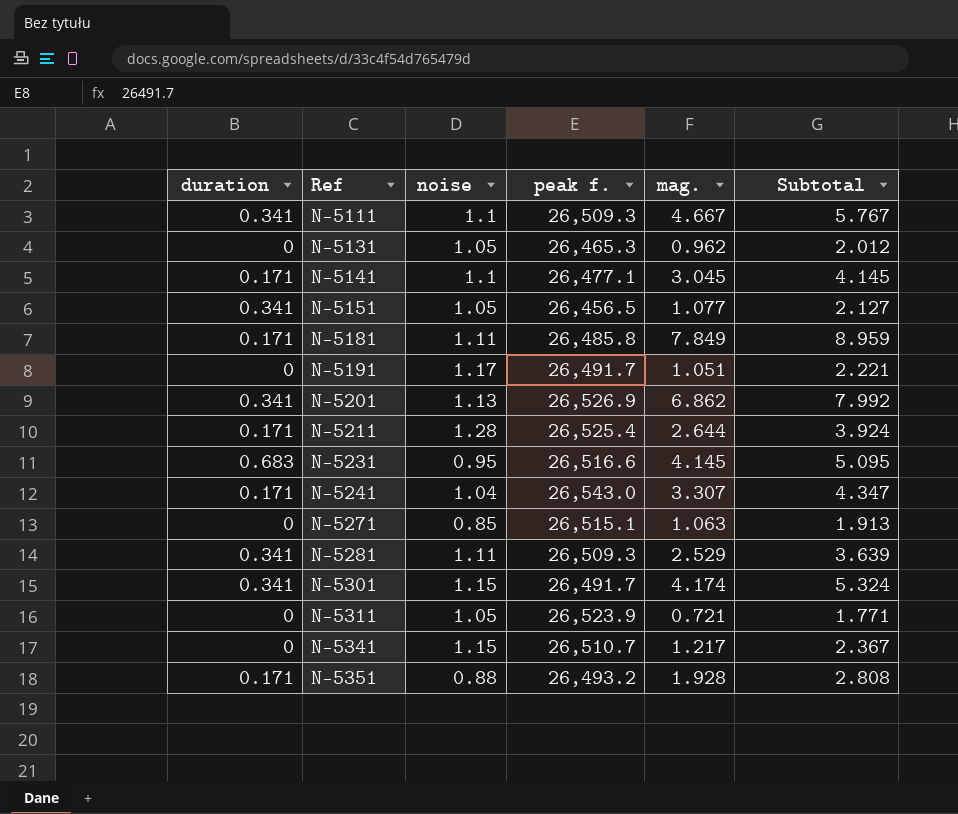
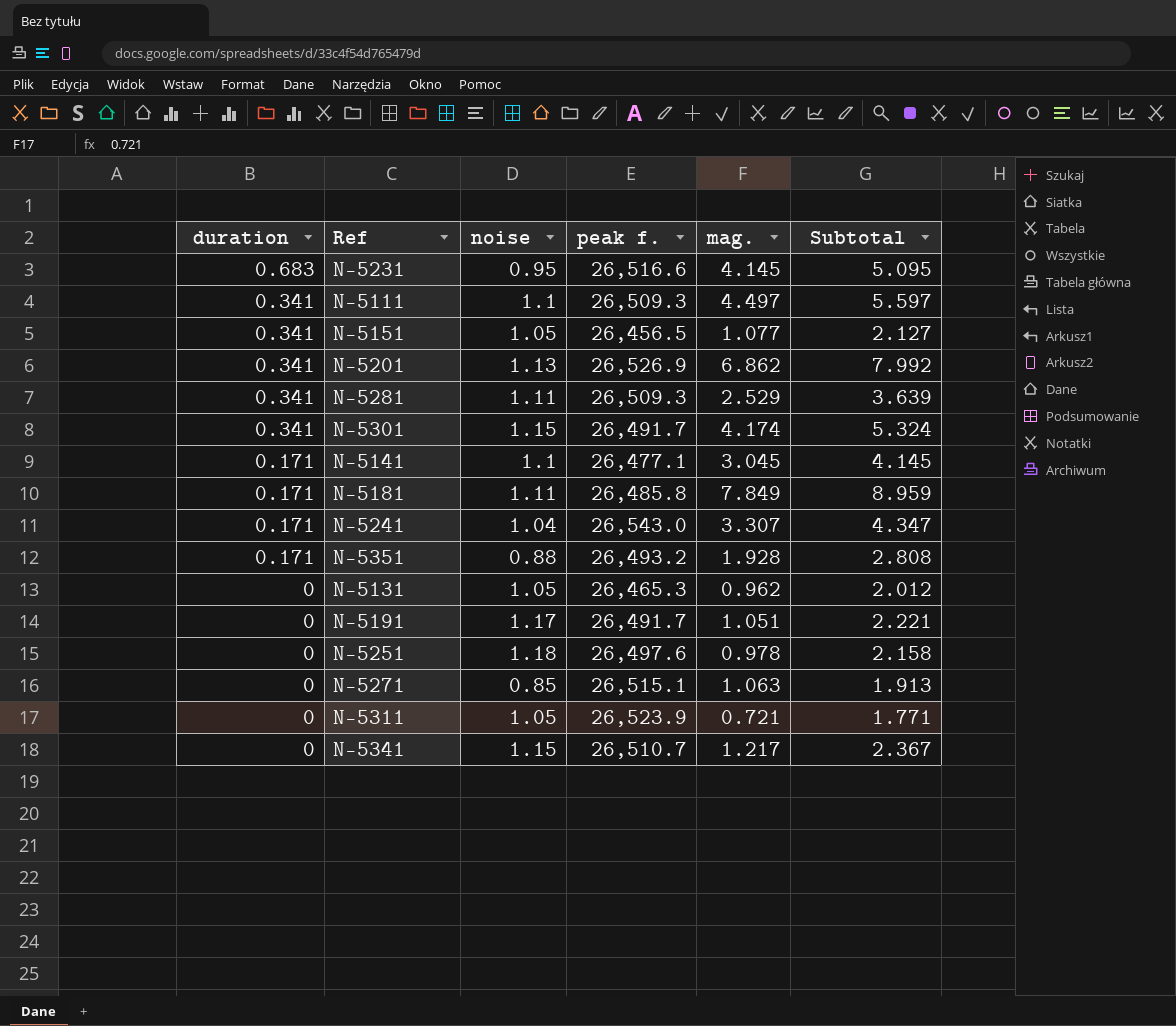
row order: Ref ascending -> duration descending
row N-5211: 0.171 | 1.28 | 26,525.4 | 2.644 | 3.924 -> none
N-5111 | mag.: 4.667 -> 4.497
N-5111 | Subtotal: 5.767 -> 5.597
row N-5251: none -> 0 | 1.18 | 26,497.6 | 0.978 | 2.158

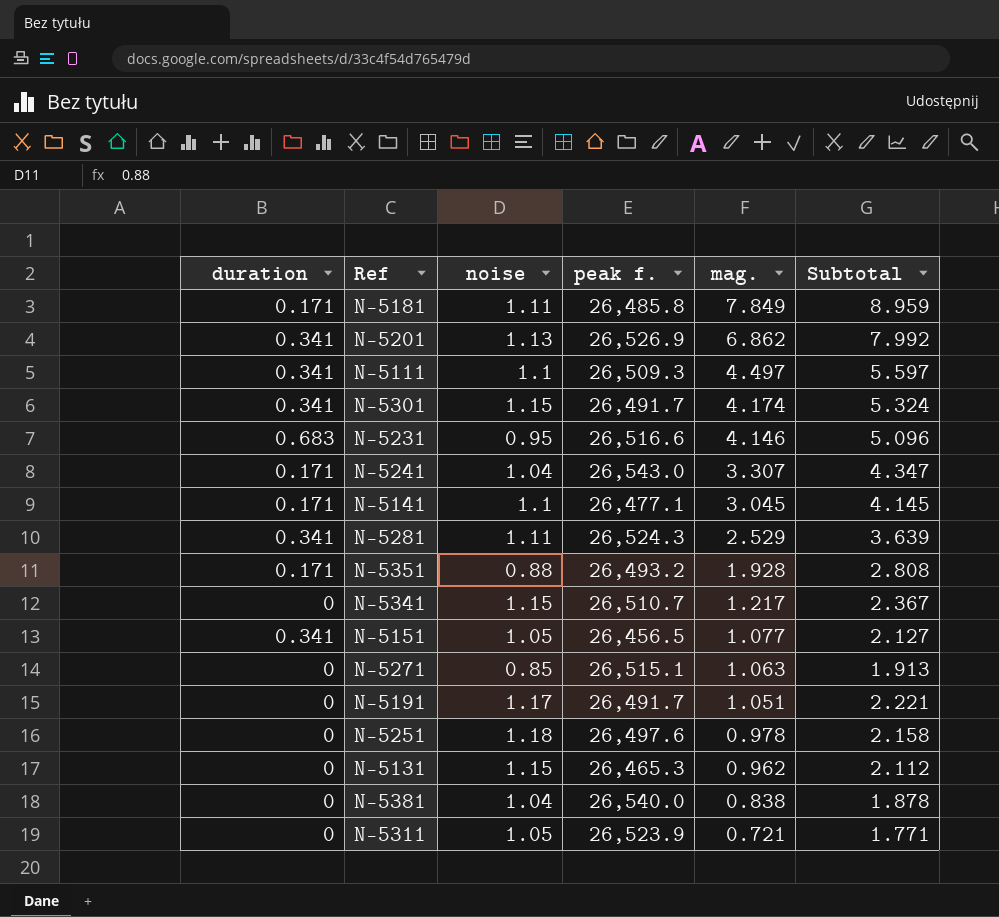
row order: duration descending -> mag. descending
N-5231 | mag.: 4.145 -> 4.146
N-5231 | Subtotal: 5.095 -> 5.096
N-5281 | peak f.: 26,509.3 -> 26,524.3
N-5131 | noise: 1.05 -> 1.15
N-5131 | Subtotal: 2.012 -> 2.112
row N-5381: none -> 0 | 1.04 | 26,540.0 | 0.838 | 1.878

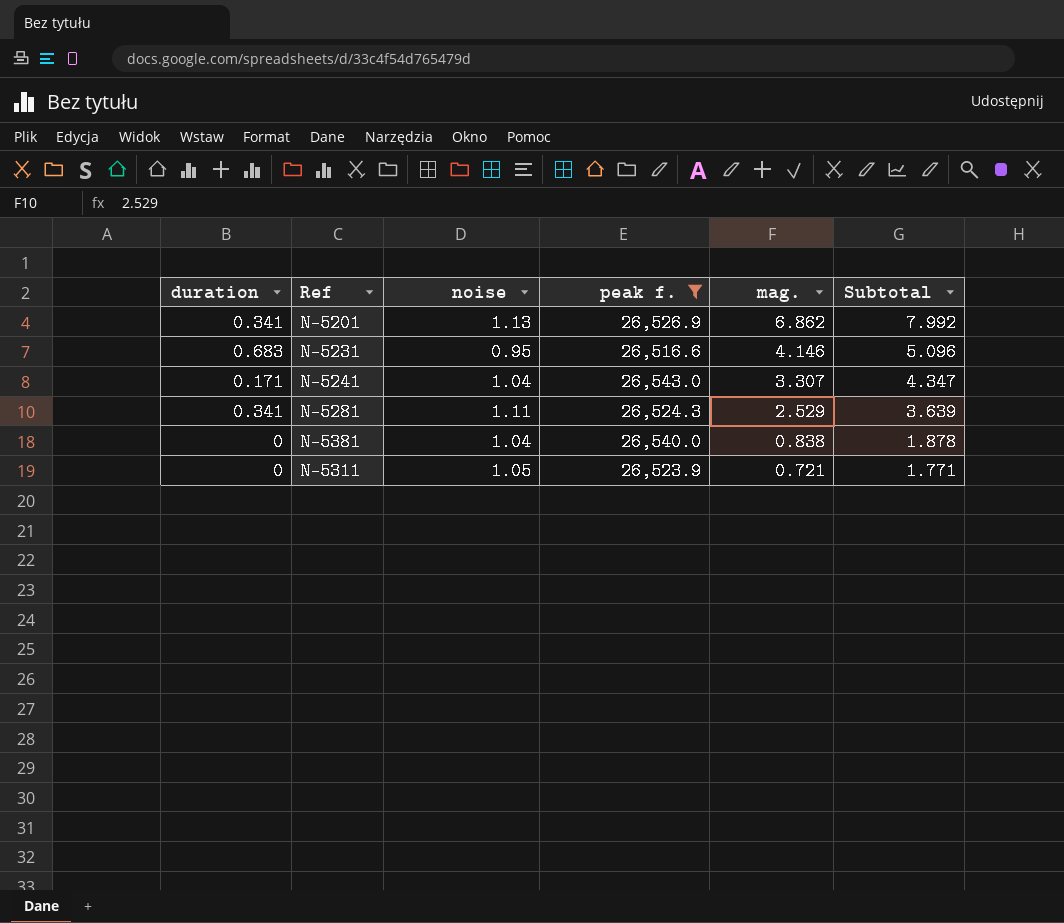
filter: none -> peak f. >= 26,516.6

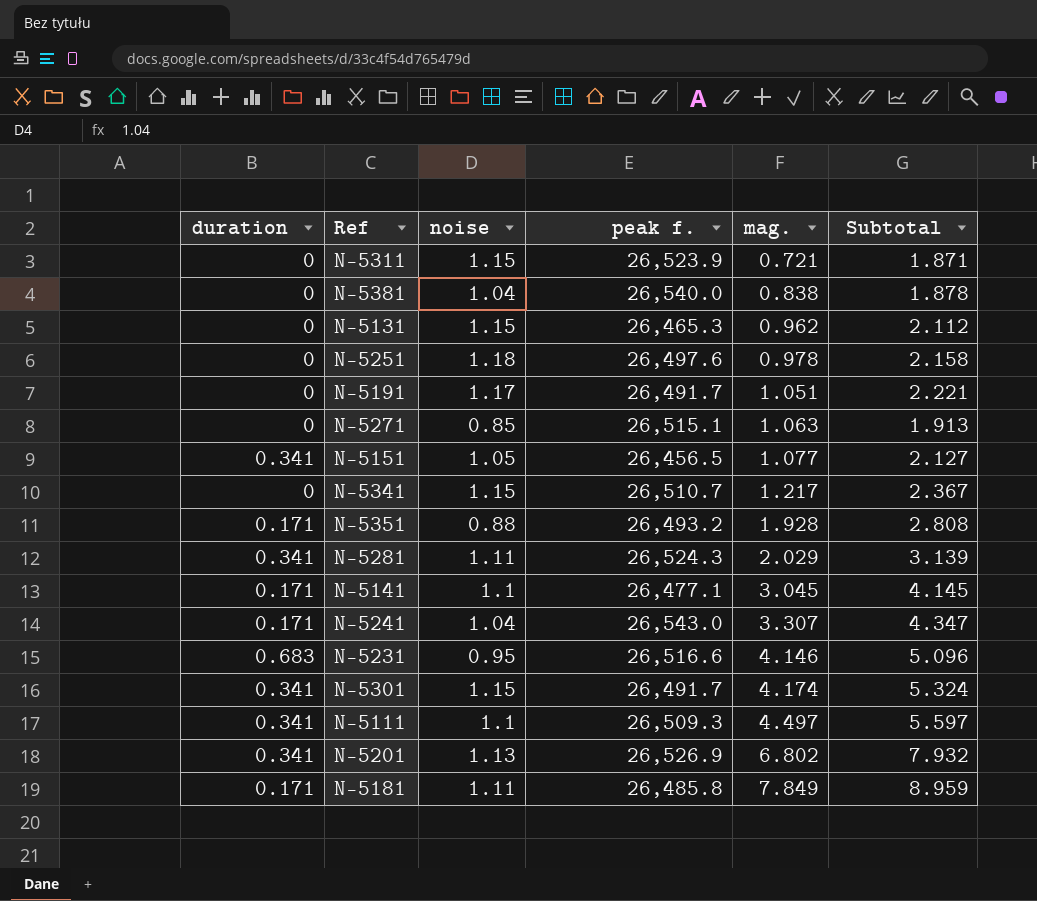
filter: peak f. >= 26,516.6 -> none
row order: mag. descending -> mag. ascending
N-5311 | noise: 1.05 -> 1.15
N-5311 | Subtotal: 1.771 -> 1.871
N-5281 | mag.: 2.529 -> 2.029
N-5281 | Subtotal: 3.639 -> 3.139
N-5201 | mag.: 6.862 -> 6.802
N-5201 | Subtotal: 7.992 -> 7.932

